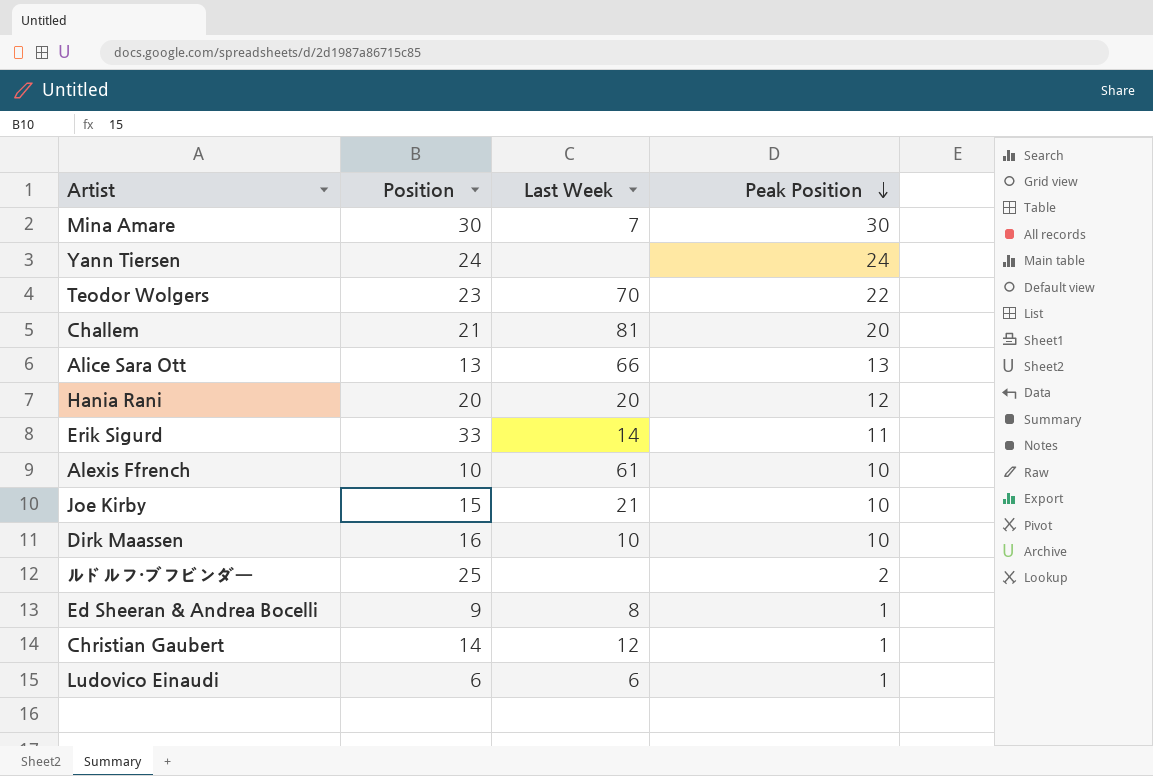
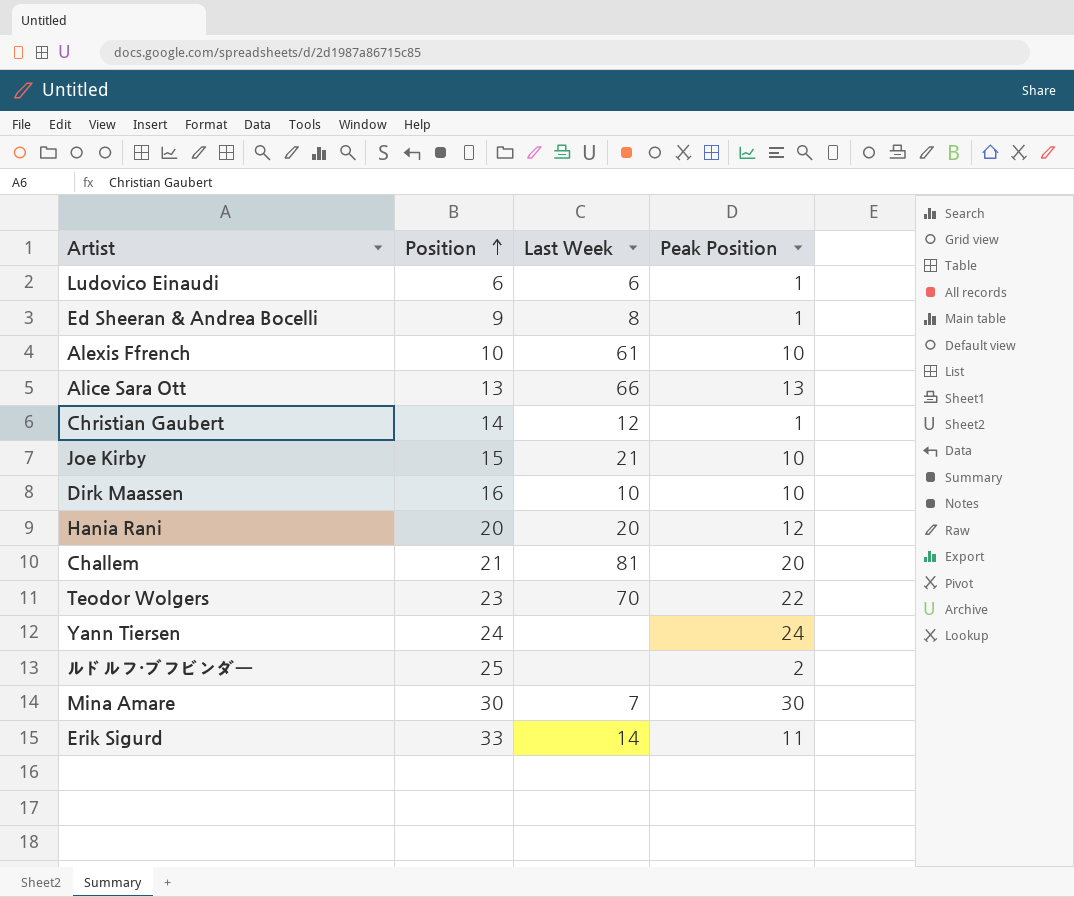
row order: Peak Position descending -> Position ascending

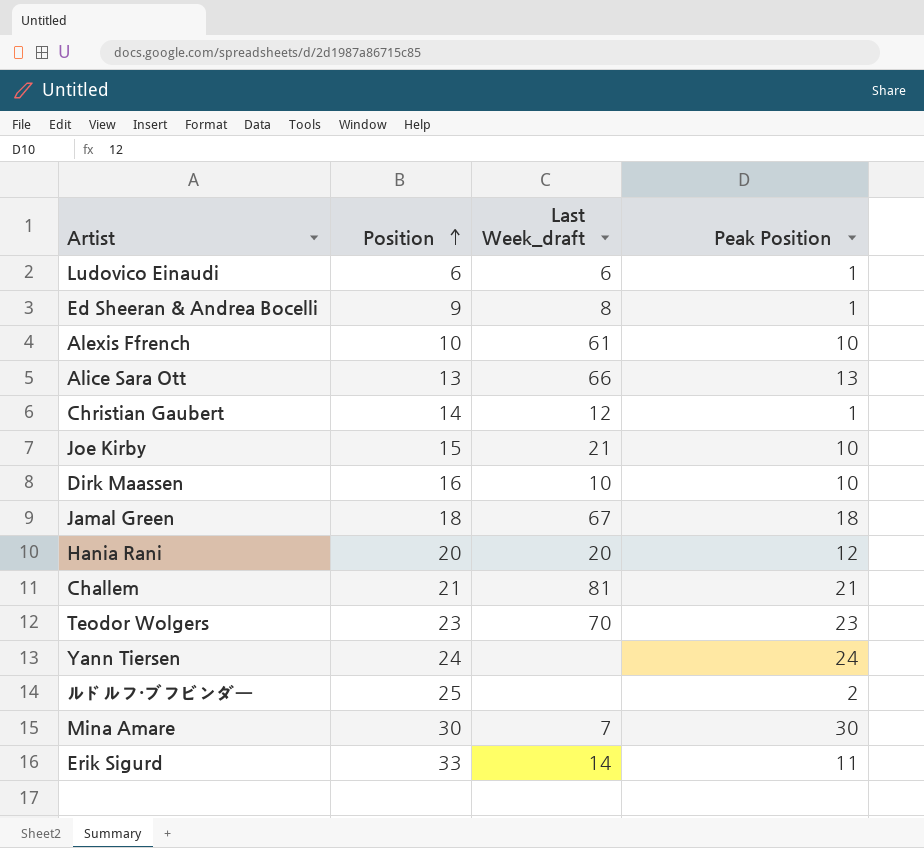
column name: Last Week -> Last Week_draft
row Jamal Green: none -> 18 | 67 | 18
Challem | Peak Position: 20 -> 21
Teodor Wolgers | Peak Position: 22 -> 23

